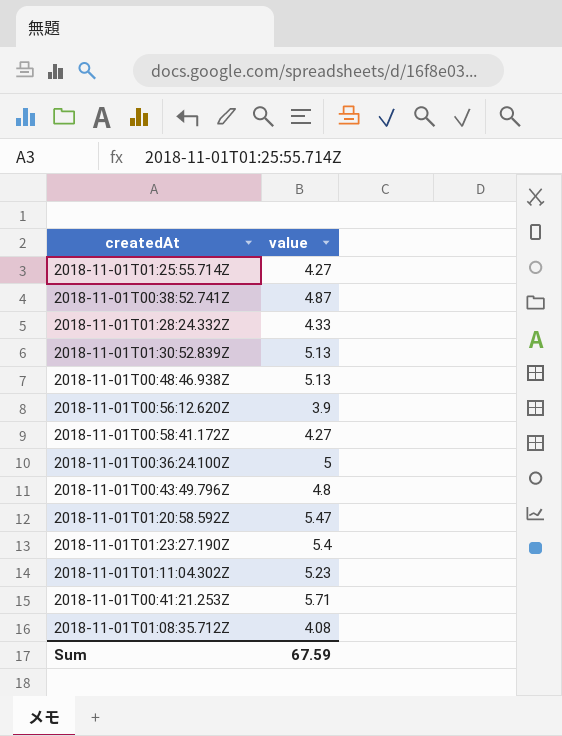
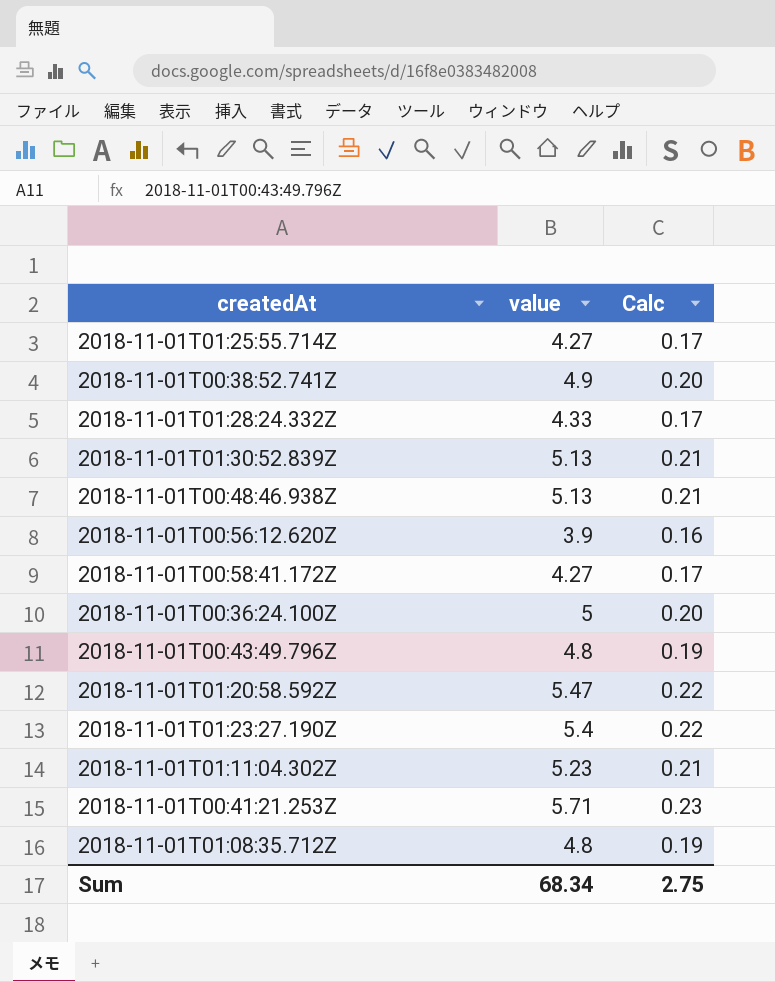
column Calc | formula: none -> [value] * 0.04
2018-11-01T00:38:52.741Z | value: 4.87 -> 4.9
2018-11-01T01:08:35.712Z | value: 4.08 -> 4.8
Sum | value: 67.59 -> 68.34

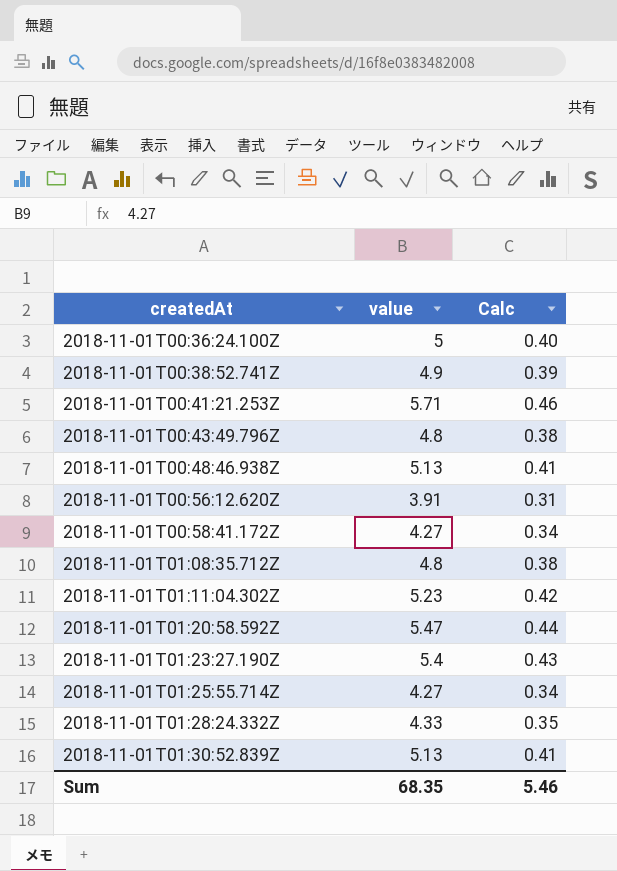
row order: none -> createdAt ascending
column Calc | formula: [value] * 0.04 -> [value] * 0.08
2018-11-01T00:56:12.620Z | value: 3.9 -> 3.91
Sum | value: 68.34 -> 68.35
Sum | Calc: 2.75 -> 5.46

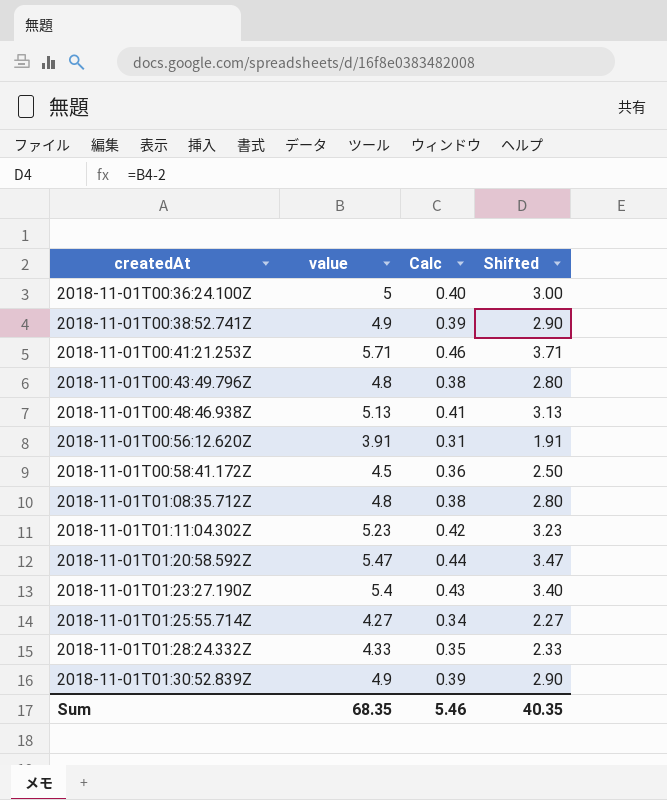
column Shifted | formula: none -> [value] - 2
2018-11-01T00:58:41.172Z | value: 4.27 -> 4.5
2018-11-01T00:58:41.172Z | Calc: 0.34 -> 0.36
2018-11-01T01:30:52.839Z | value: 5.13 -> 4.9
2018-11-01T01:30:52.839Z | Calc: 0.41 -> 0.39

